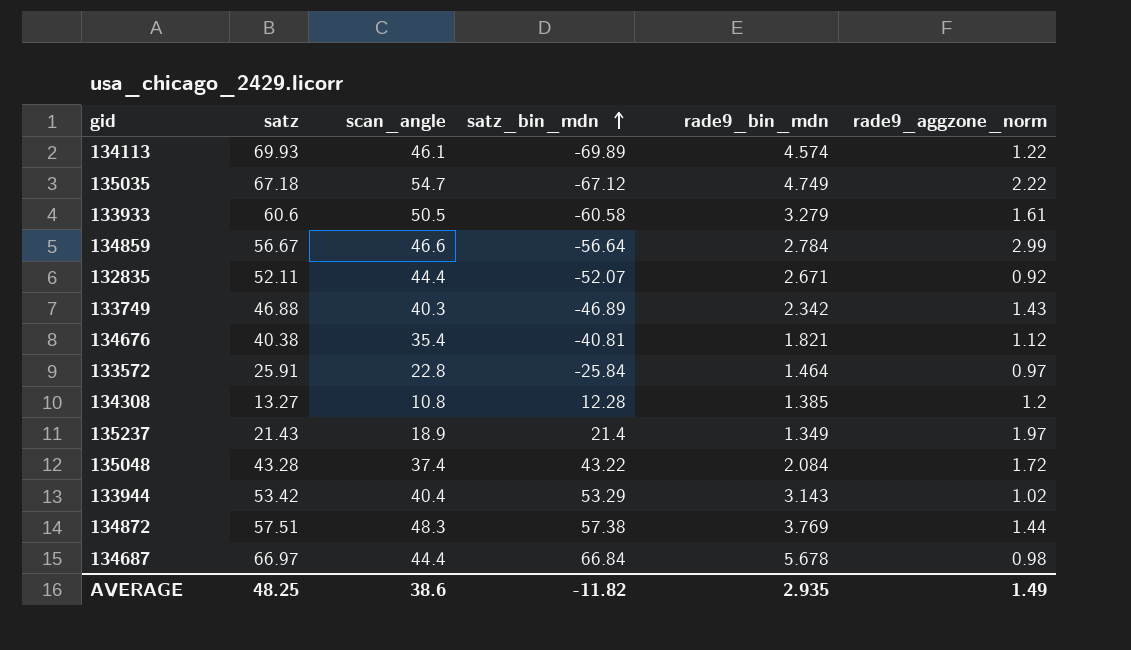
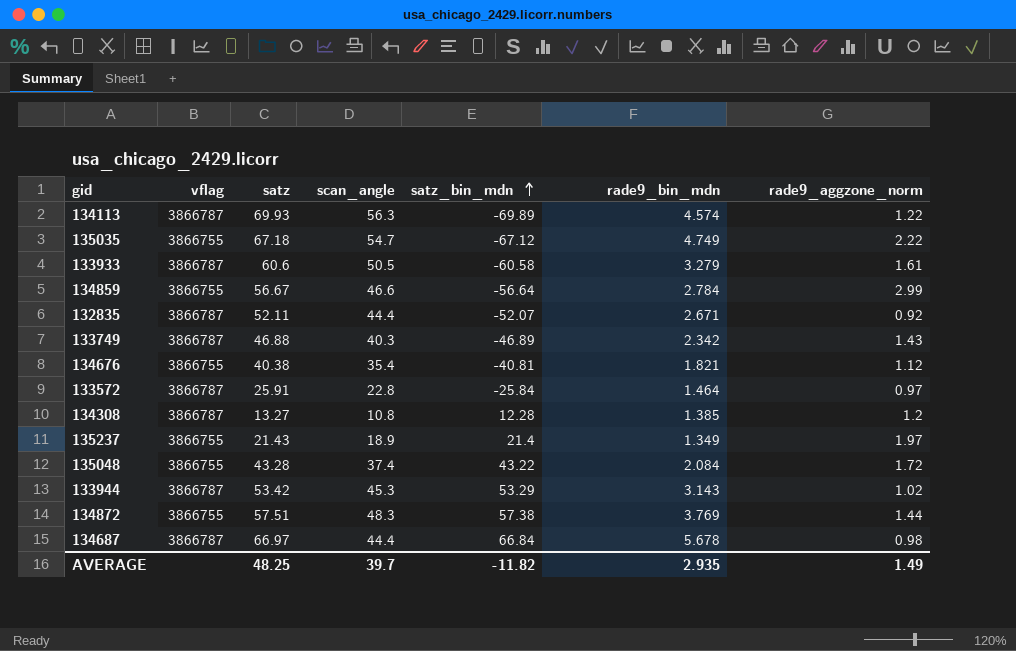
column vflag | position: none -> 2
134113 | scan_angle: 46.1 -> 56.3
133944 | scan_angle: 40.4 -> 45.3
AVERAGE | scan_angle: 38.6 -> 39.7

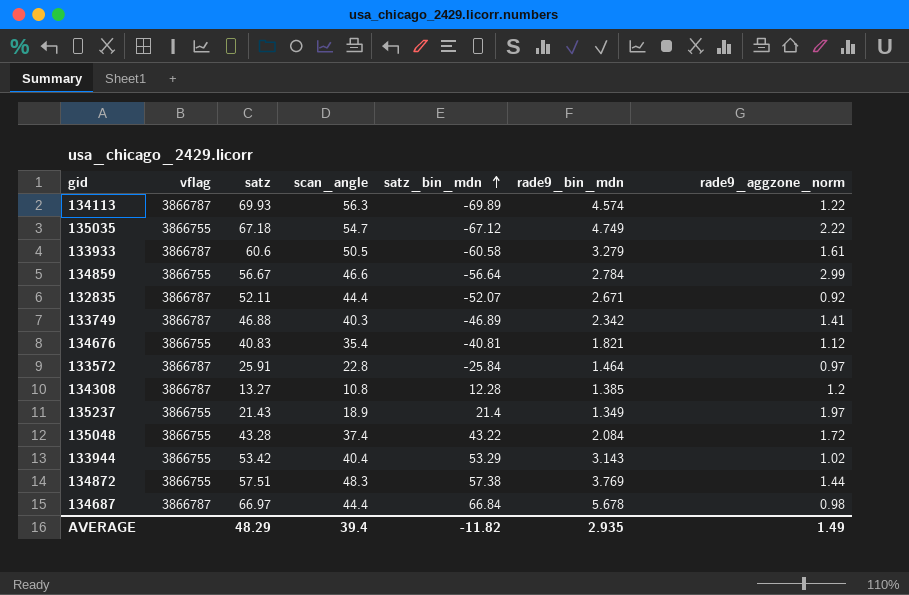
133749 | rade9_aggzone_norm: 1.43 -> 1.41
134676 | satz: 40.38 -> 40.83
133944 | vflag: 3866787 -> 3866755
133944 | scan_angle: 45.3 -> 40.4
AVERAGE | satz: 48.25 -> 48.29
AVERAGE | scan_angle: 39.7 -> 39.4

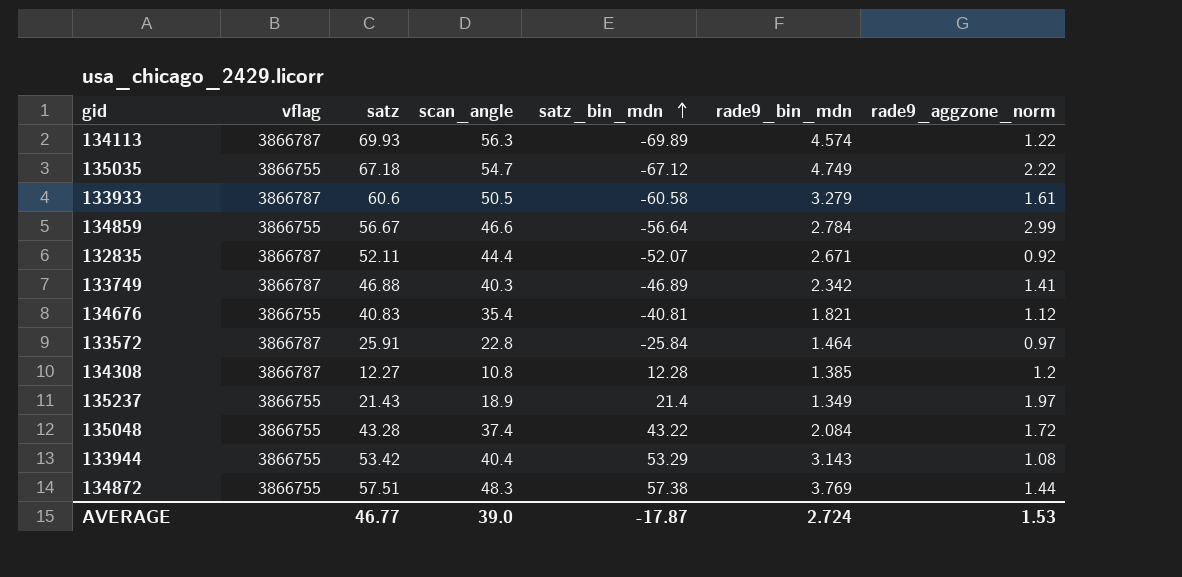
row 134687: 3866787 | 66.97 | 44.4 | 66.84 | 5.678 | 0.98 -> none
134308 | satz: 13.27 -> 12.27
133944 | rade9_aggzone_norm: 1.02 -> 1.08
AVERAGE | satz: 48.29 -> 46.77
AVERAGE | scan_angle: 39.4 -> 39.0
AVERAGE | satz_bin_mdn: -11.82 -> -17.87
AVERAGE | rade9_bin_mdn: 2.935 -> 2.724
AVERAGE | rade9_aggzone_norm: 1.49 -> 1.53

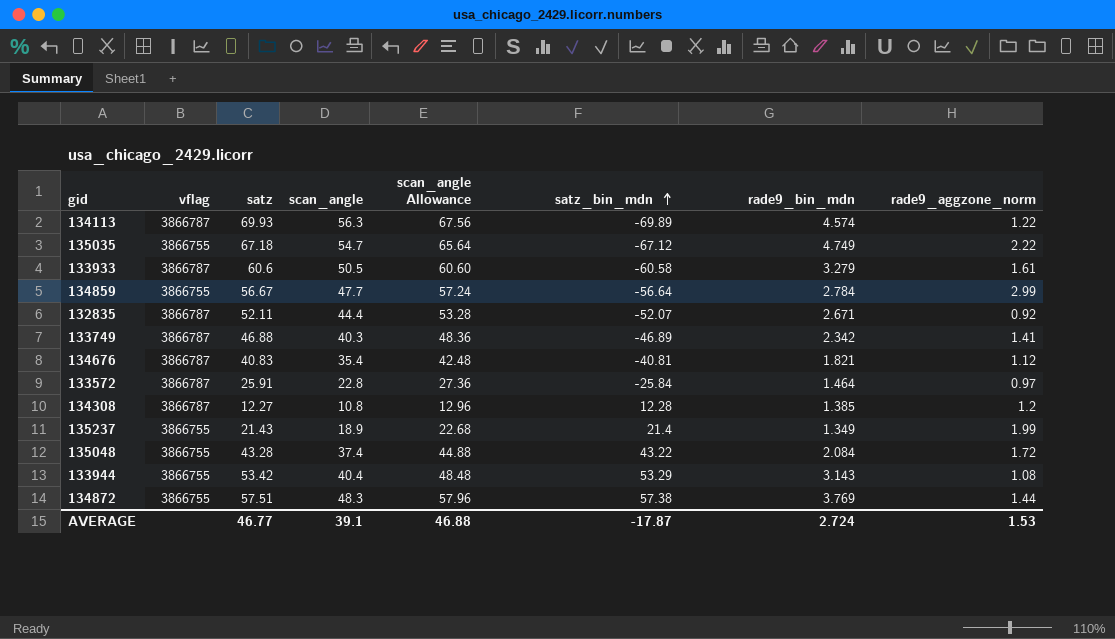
column scan_angle Allowance | formula: none -> [scan_angle] * 1.2
134859 | scan_angle: 46.6 -> 47.7
134676 | vflag: 3866755 -> 3866787
135237 | rade9_aggzone_norm: 1.97 -> 1.99
AVERAGE | scan_angle: 39.0 -> 39.1

